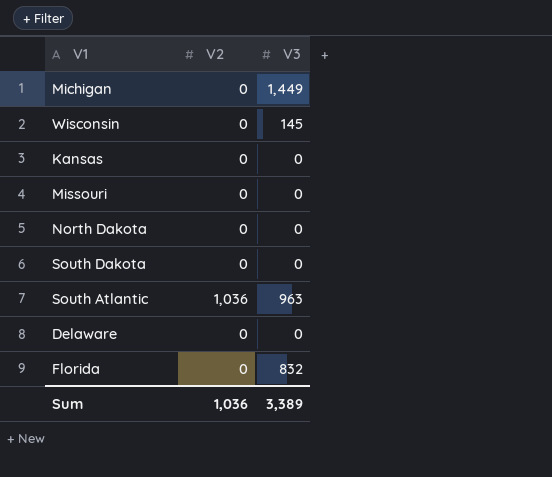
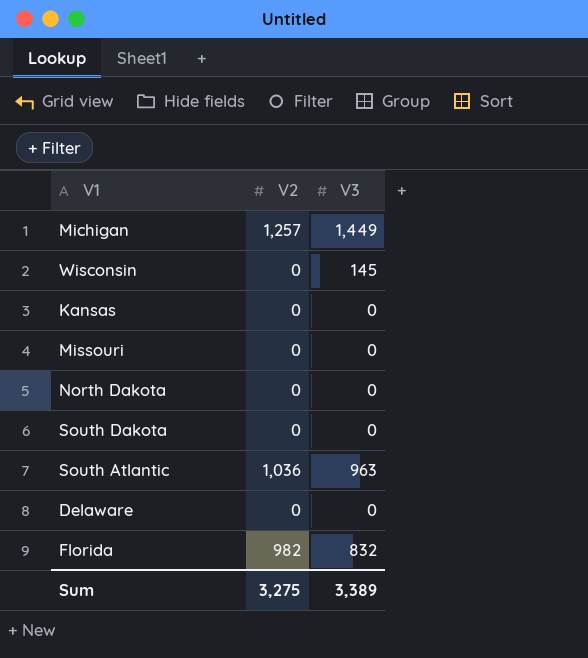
Michigan | V2: 0 -> 1,257
Florida | V2: 0 -> 982
Sum | V2: 1,036 -> 3,275

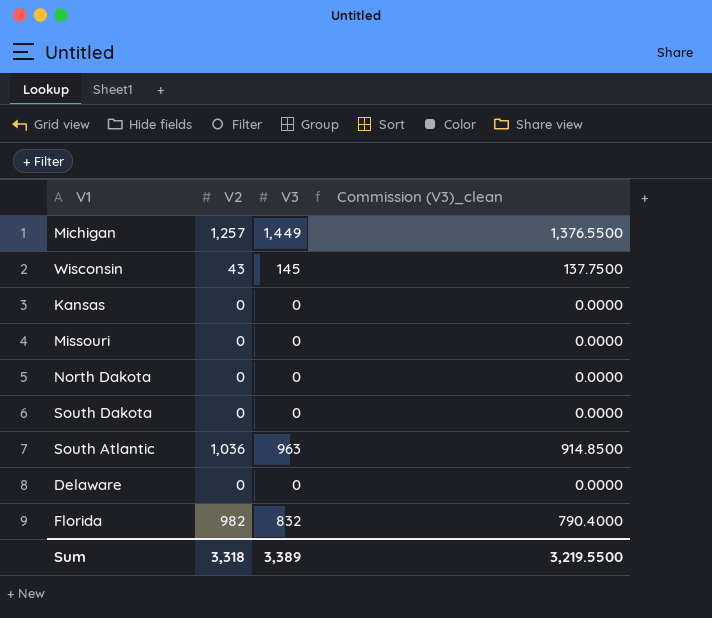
column Commission (V3)_clean | formula: none -> [V3] * 0.95
Wisconsin | V2: 0 -> 43
Sum | V2: 3,275 -> 3,318

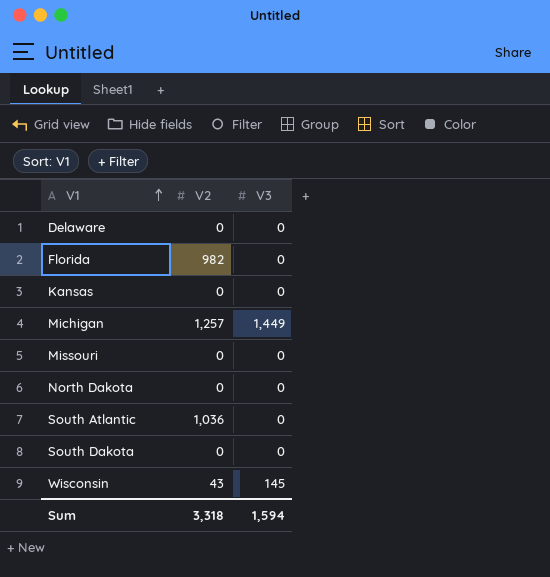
row order: none -> V1 ascending
column Commission (V3)_clean | formula: [V3] * 0.95 -> none
Florida | V3: 832 -> 0
South Atlantic | V3: 963 -> 0
Sum | V3: 3,389 -> 1,594

